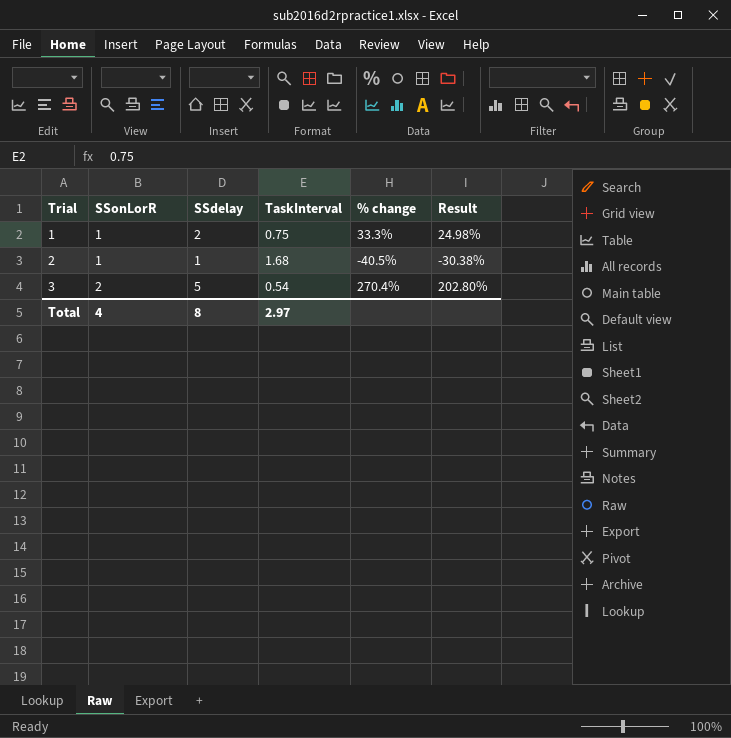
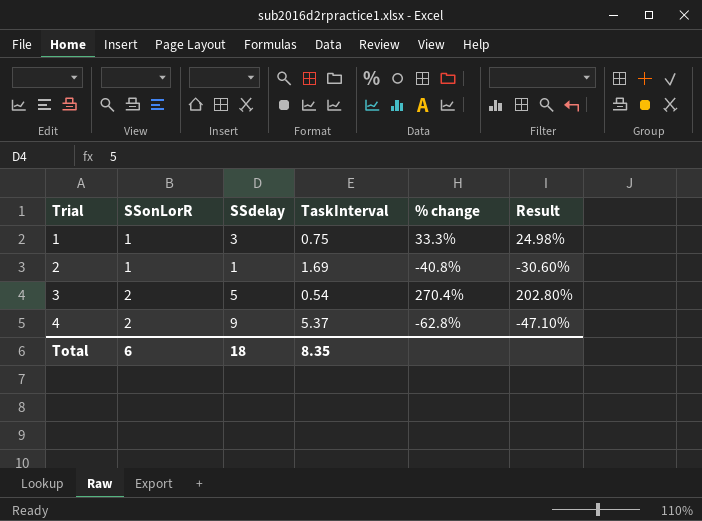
1 | SSdelay: 2 -> 3
2 | TaskInterval: 1.68 -> 1.69
2 | % change: -40.5% -> -40.8%
2 | Result: -30.38% -> -30.60%
row 4: none -> 2 | 9 | 5.37 | -62.8% | -47.10%
Total | SSonLorR: 4 -> 6
Total | SSdelay: 8 -> 18
Total | TaskInterval: 2.97 -> 8.35

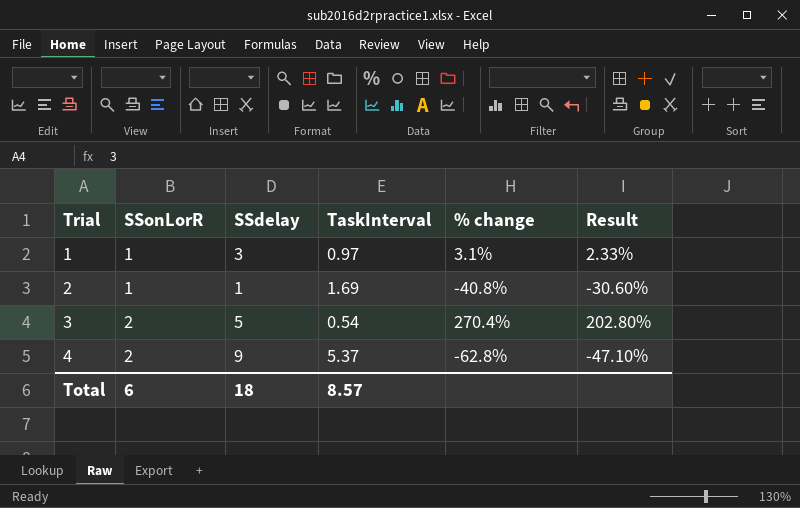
1 | TaskInterval: 0.75 -> 0.97
1 | % change: 33.3% -> 3.1%
1 | Result: 24.98% -> 2.33%
Total | TaskInterval: 8.35 -> 8.57

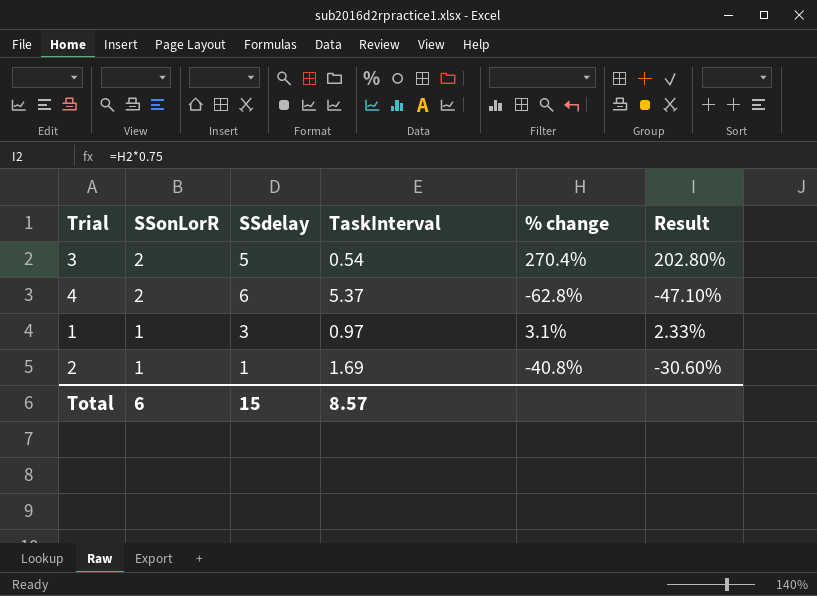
row order: Trial ascending -> SSonLorR descending
4 | SSdelay: 9 -> 6
Total | SSdelay: 18 -> 15

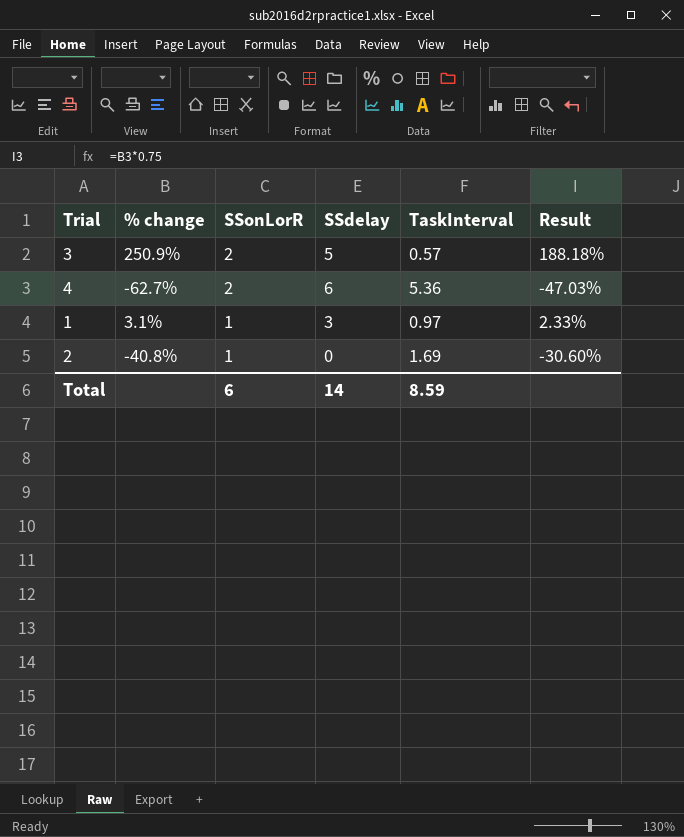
column % change | position: 5 -> 2
3 | % change: 270.4% -> 250.9%
3 | TaskInterval: 0.54 -> 0.57
3 | Result: 202.80% -> 188.18%
4 | % change: -62.8% -> -62.7%
4 | TaskInterval: 5.37 -> 5.36
4 | Result: -47.10% -> -47.03%
2 | SSdelay: 1 -> 0
Total | SSdelay: 15 -> 14
Total | TaskInterval: 8.57 -> 8.59

